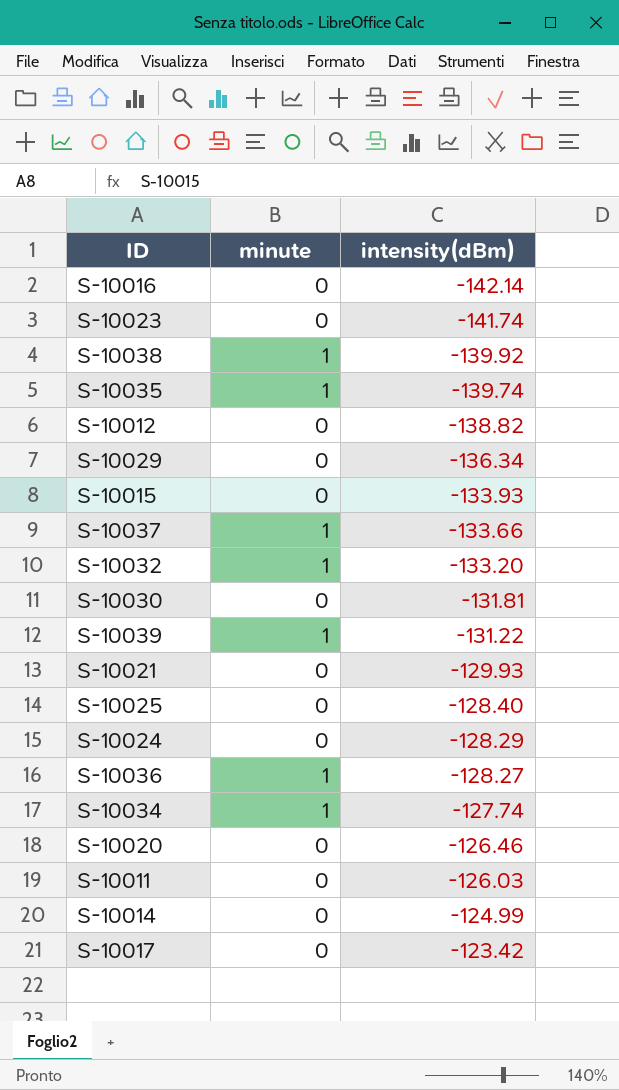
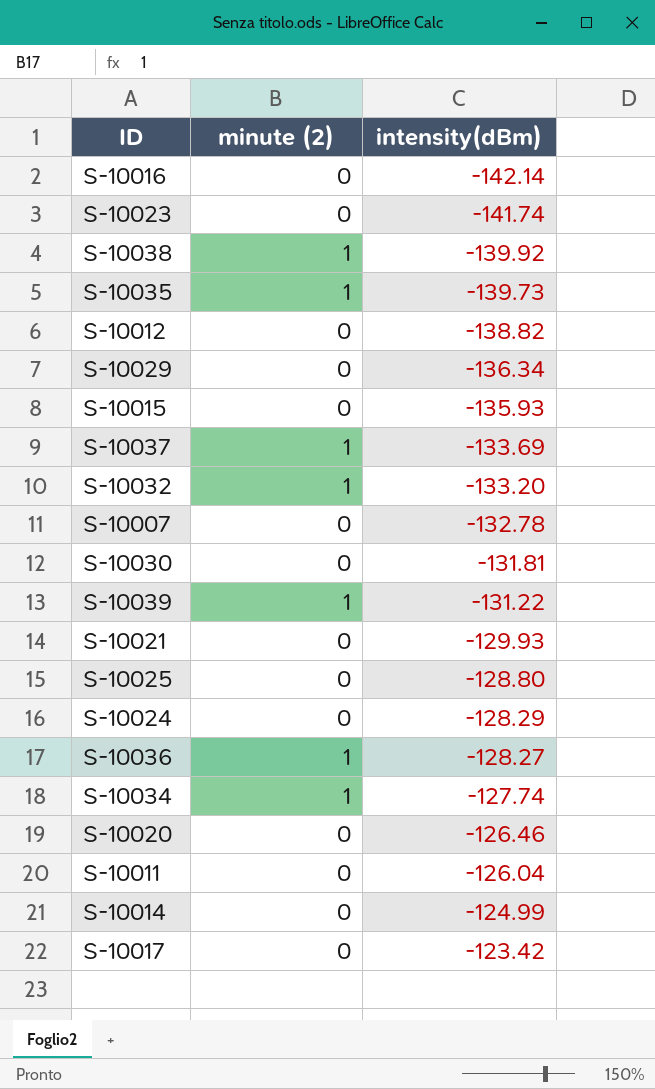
column name: minute -> minute (2)
S-10035 | intensity(dBm): -139.74 -> -139.73
S-10015 | intensity(dBm): -133.93 -> -135.93
S-10037 | intensity(dBm): -133.66 -> -133.69
row S-10007: none -> 0 | -132.78
S-10025 | intensity(dBm): -128.40 -> -128.80
S-10011 | intensity(dBm): -126.03 -> -126.04

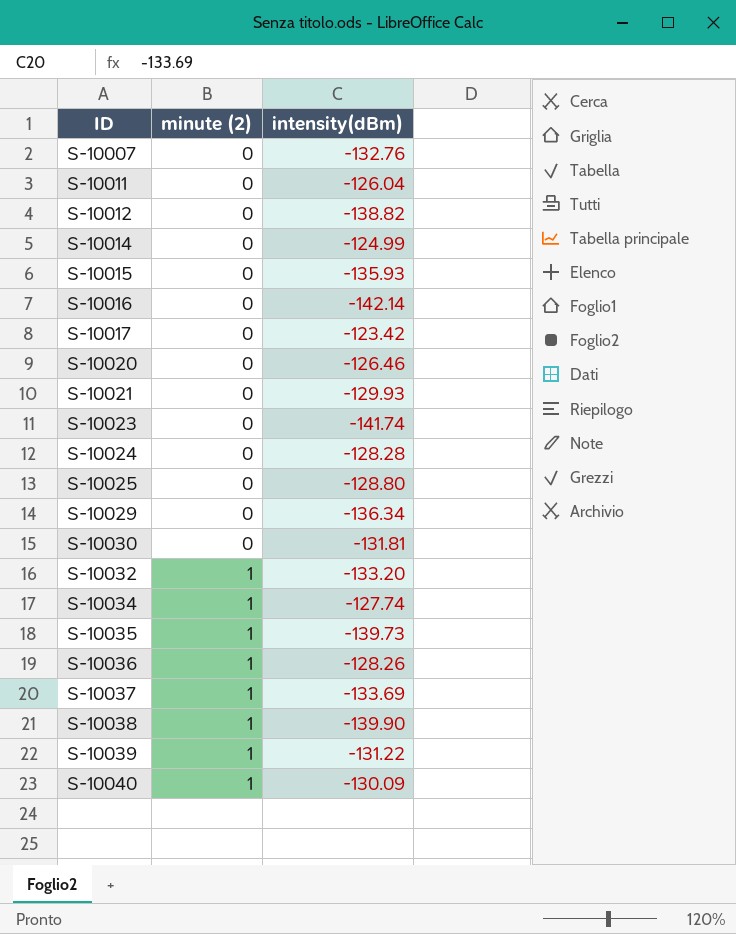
row order: intensity(dBm) ascending -> ID ascending
S-10007 | intensity(dBm): -132.78 -> -132.76
S-10024 | intensity(dBm): -128.29 -> -128.28
S-10036 | intensity(dBm): -128.27 -> -128.26
S-10038 | intensity(dBm): -139.92 -> -139.90
row S-10040: none -> 1 | -130.09

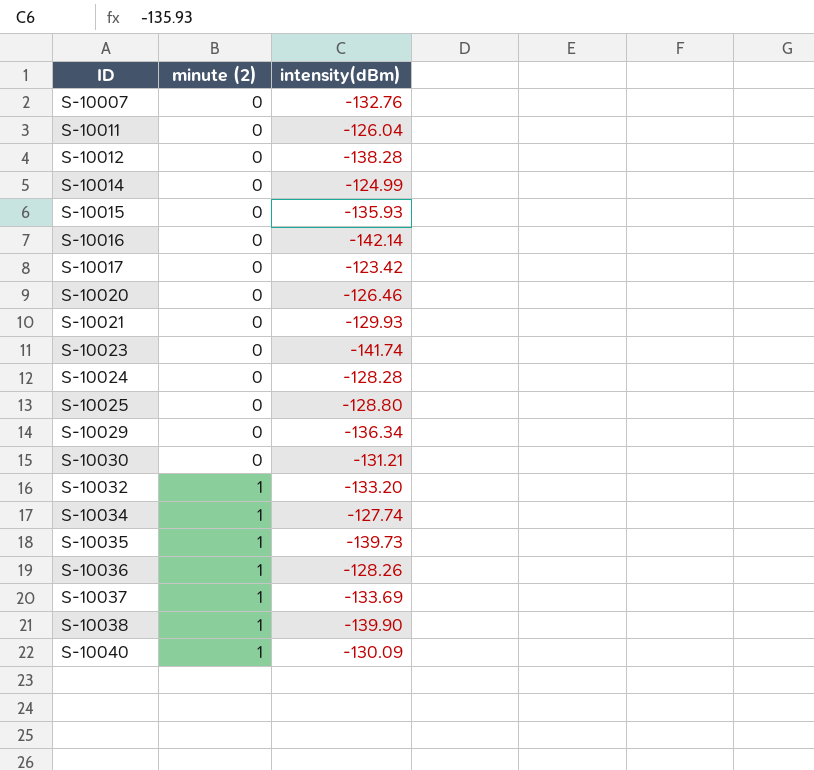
row S-10039: 1 | -131.22 -> none
S-10012 | intensity(dBm): -138.82 -> -138.28
S-10030 | intensity(dBm): -131.81 -> -131.21

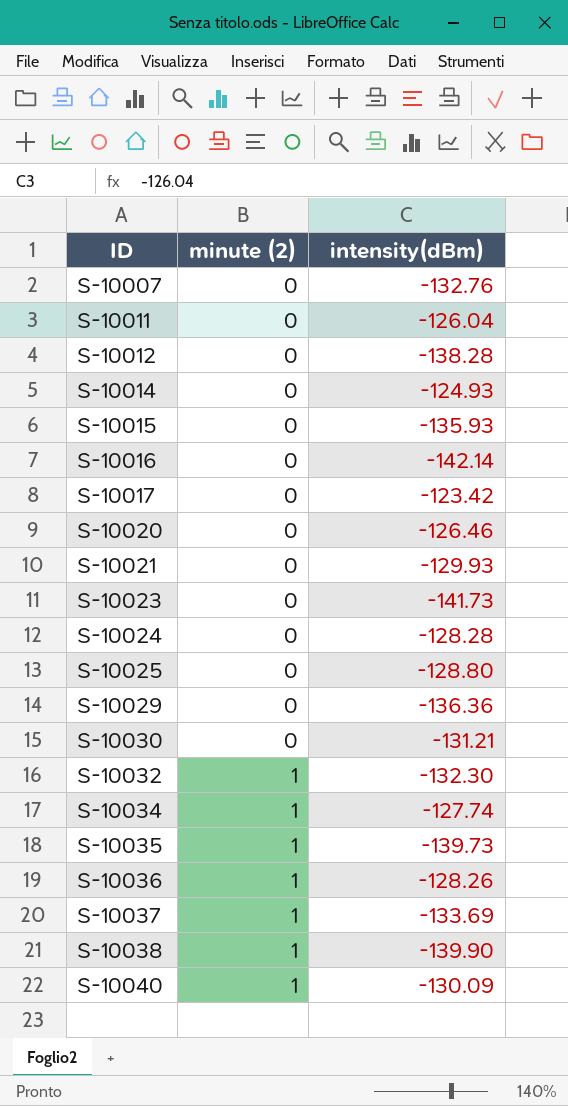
S-10014 | intensity(dBm): -124.99 -> -124.93
S-10023 | intensity(dBm): -141.74 -> -141.73
S-10029 | intensity(dBm): -136.34 -> -136.36
S-10032 | intensity(dBm): -133.20 -> -132.30

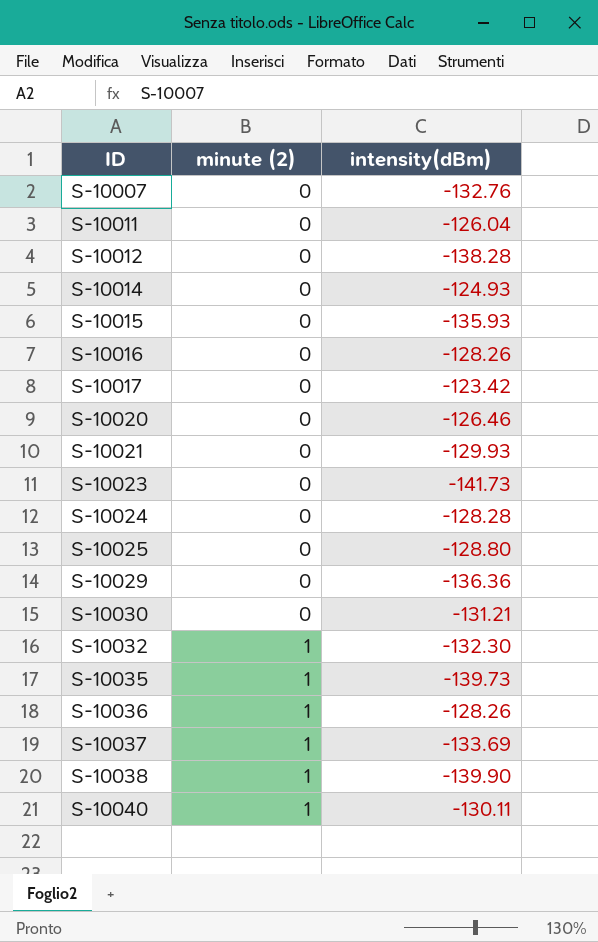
row S-10034: 1 | -127.74 -> none
S-10016 | intensity(dBm): -142.14 -> -128.26
S-10040 | intensity(dBm): -130.09 -> -130.11

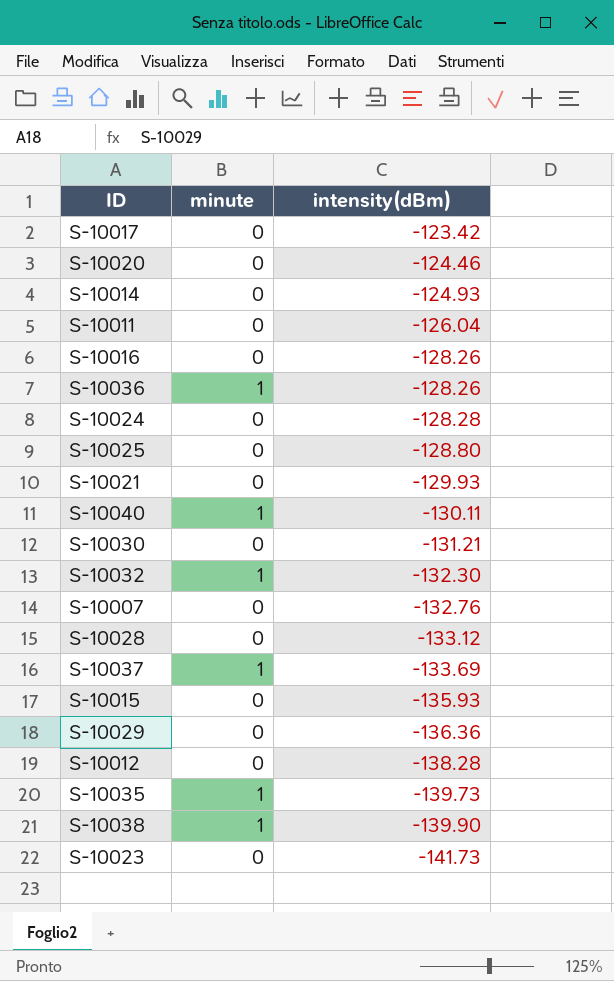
row order: ID ascending -> intensity(dBm) descending
column name: minute (2) -> minute
S-10020 | intensity(dBm): -126.46 -> -124.46
row S-10028: none -> 0 | -133.12

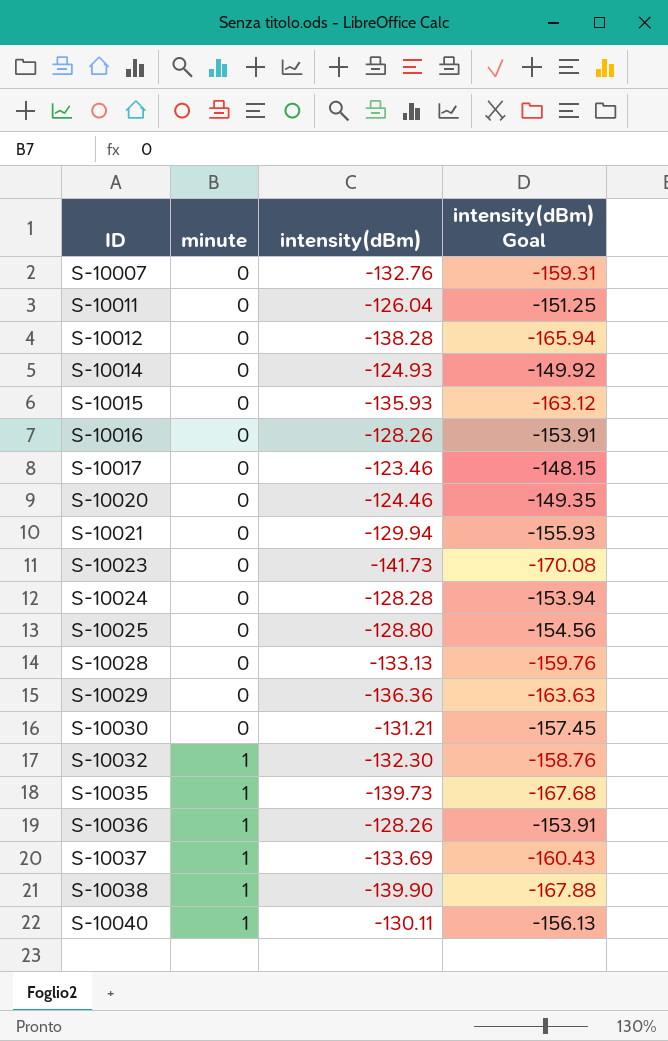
row order: intensity(dBm) descending -> ID ascending
column intensity(dBm) Goal | formula: none -> [intensity(dBm)] * 1.2
S-10017 | intensity(dBm): -123.42 -> -123.46
S-10021 | intensity(dBm): -129.93 -> -129.94
S-10028 | intensity(dBm): -133.12 -> -133.13

